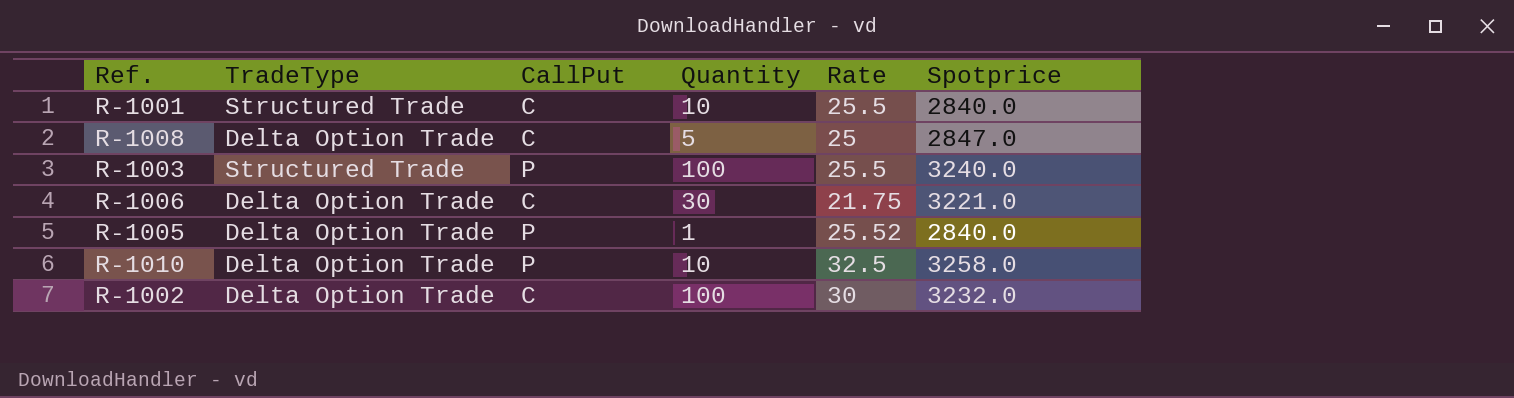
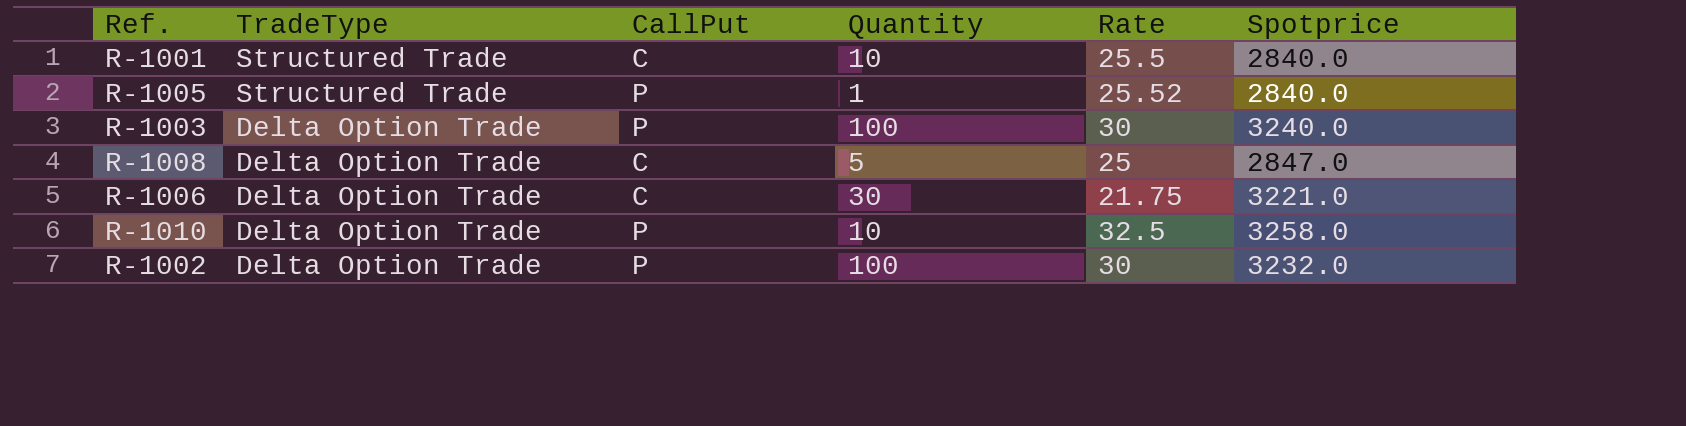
row order: none -> TradeType descending
R-1005 | TradeType: Delta Option Trade -> Structured Trade
R-1003 | TradeType: Structured Trade -> Delta Option Trade
R-1003 | Rate: 25.5 -> 30
R-1002 | CallPut: C -> P

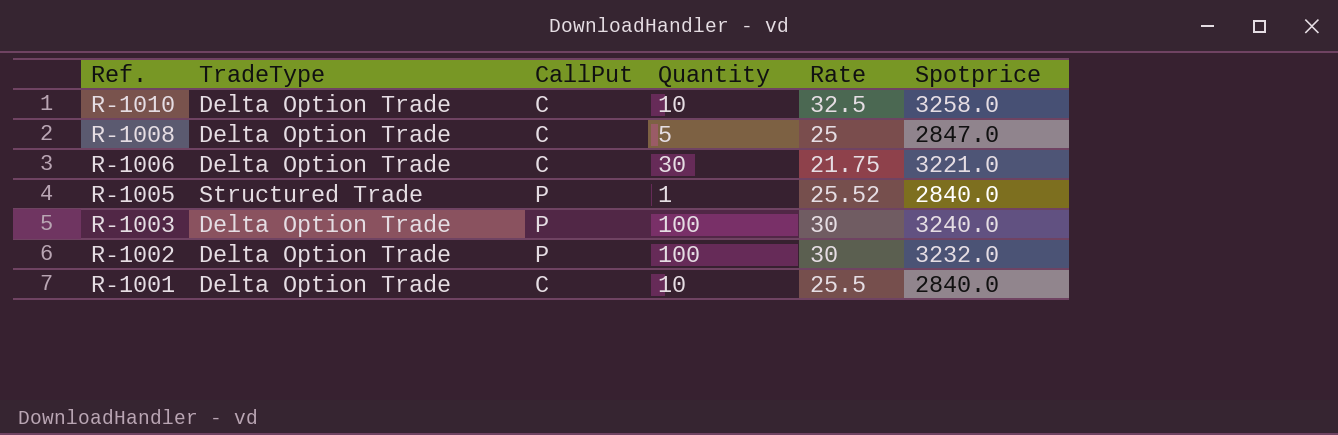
row order: TradeType descending -> Ref. descending
R-1010 | CallPut: P -> C
R-1001 | TradeType: Structured Trade -> Delta Option Trade

